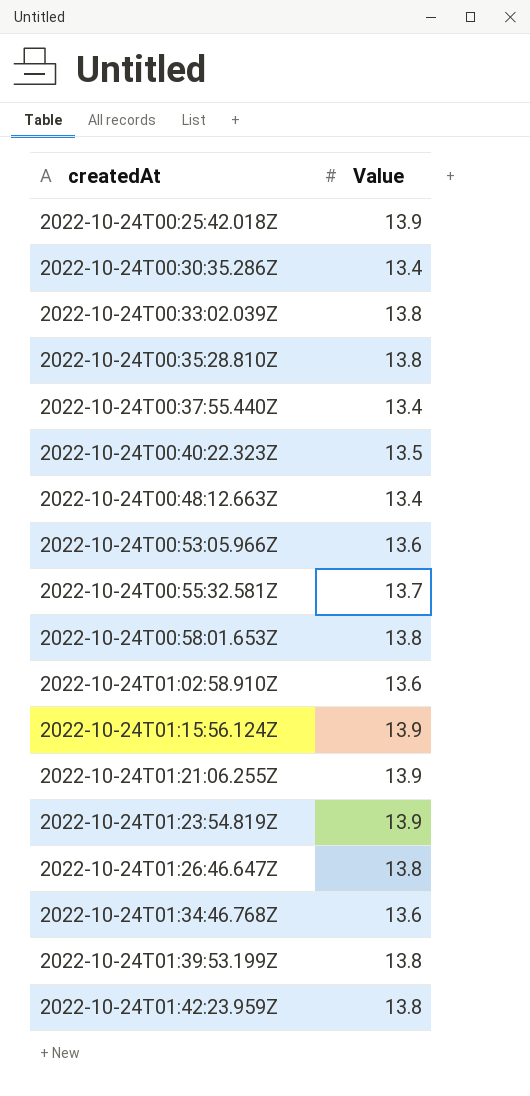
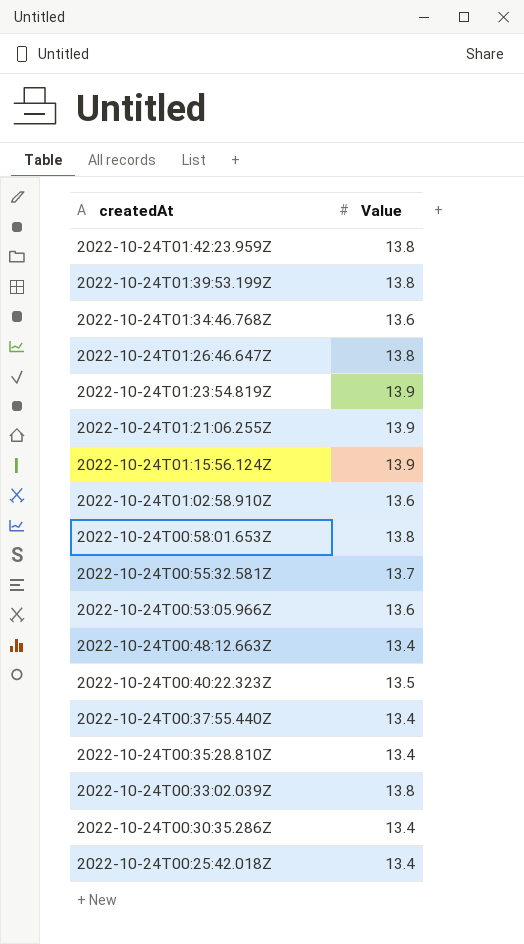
row order: createdAt ascending -> createdAt descending
2022-10-24T00:35:28.810Z | Value: 13.8 -> 13.4
2022-10-24T00:25:42.018Z | Value: 13.9 -> 13.4

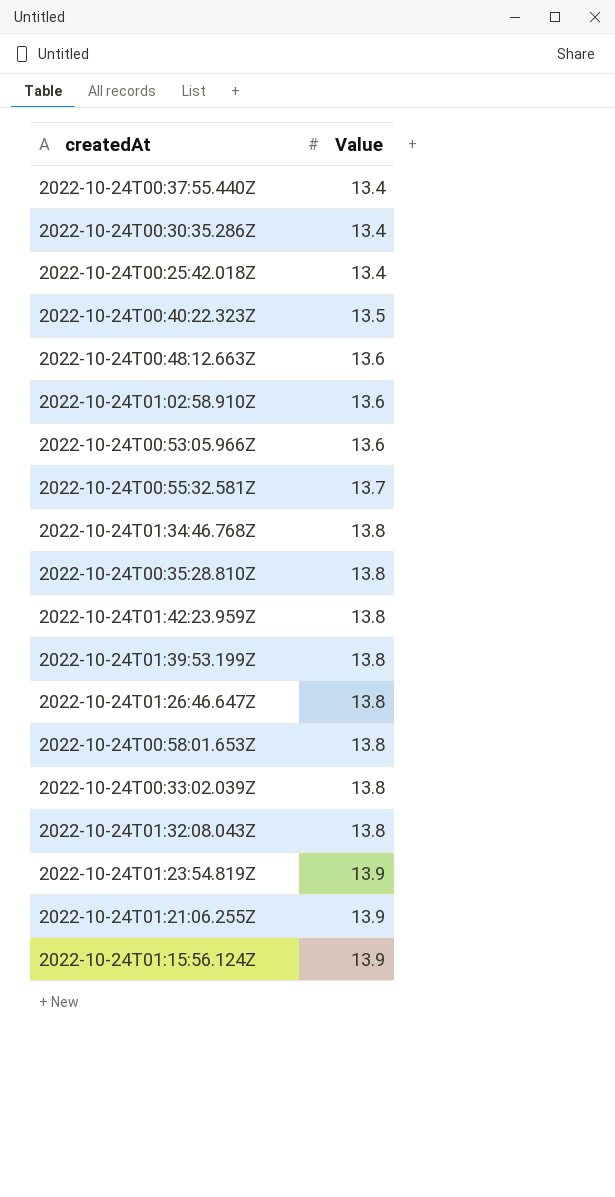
row order: createdAt descending -> Value ascending
2022-10-24T00:48:12.663Z | Value: 13.4 -> 13.6
2022-10-24T01:34:46.768Z | Value: 13.6 -> 13.8
2022-10-24T00:35:28.810Z | Value: 13.4 -> 13.8
row 2022-10-24T01:32:08.043Z: none -> 13.8

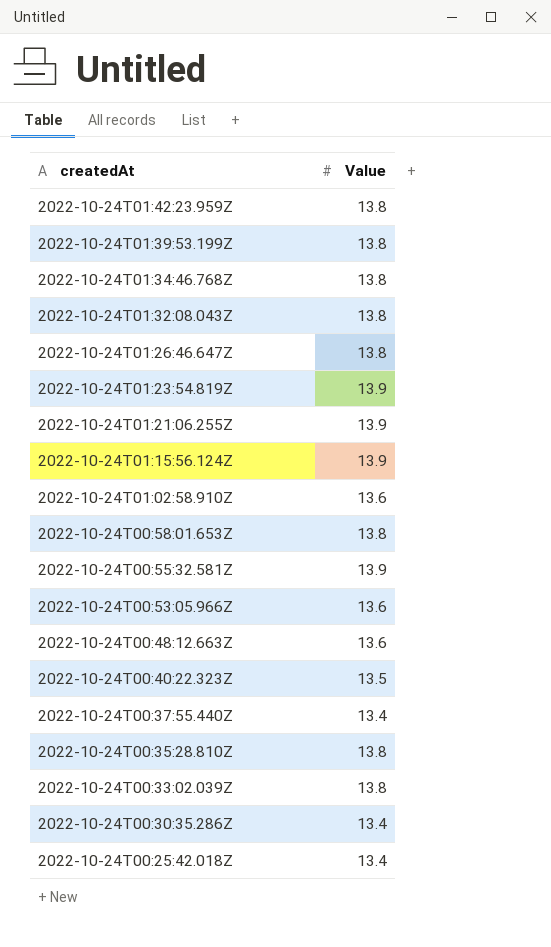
row order: Value ascending -> createdAt descending
2022-10-24T00:55:32.581Z | Value: 13.7 -> 13.9

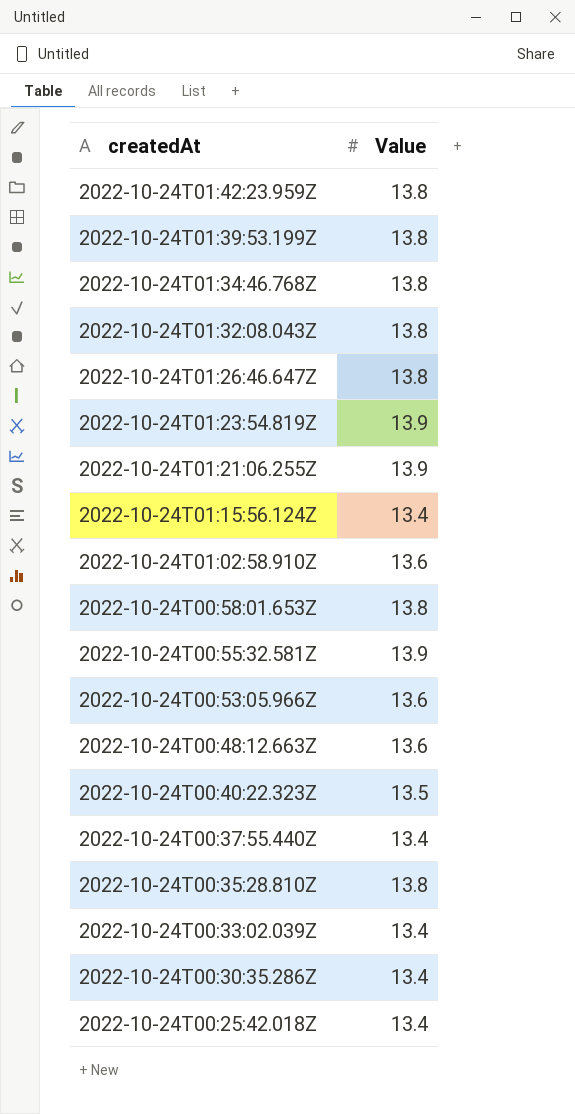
2022-10-24T01:15:56.124Z | Value: 13.9 -> 13.4
2022-10-24T00:33:02.039Z | Value: 13.8 -> 13.4

